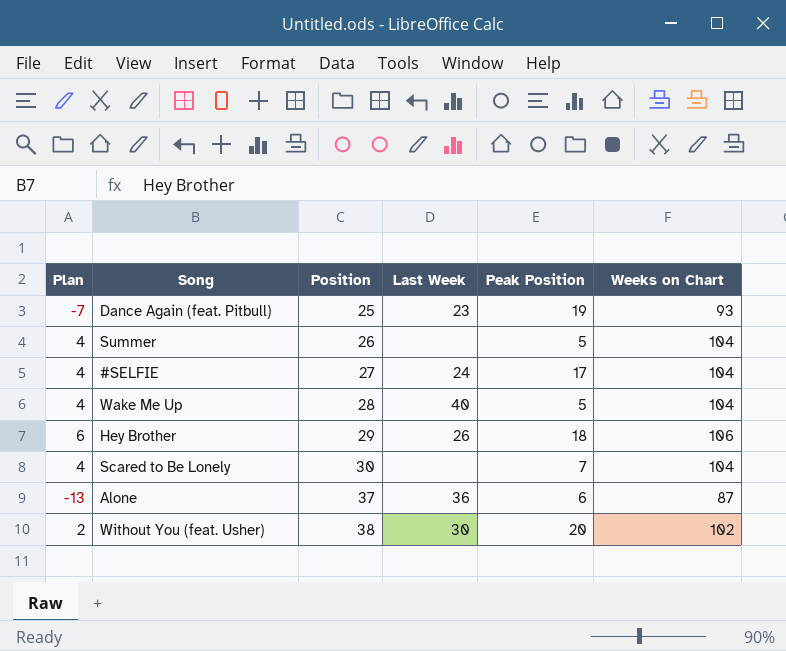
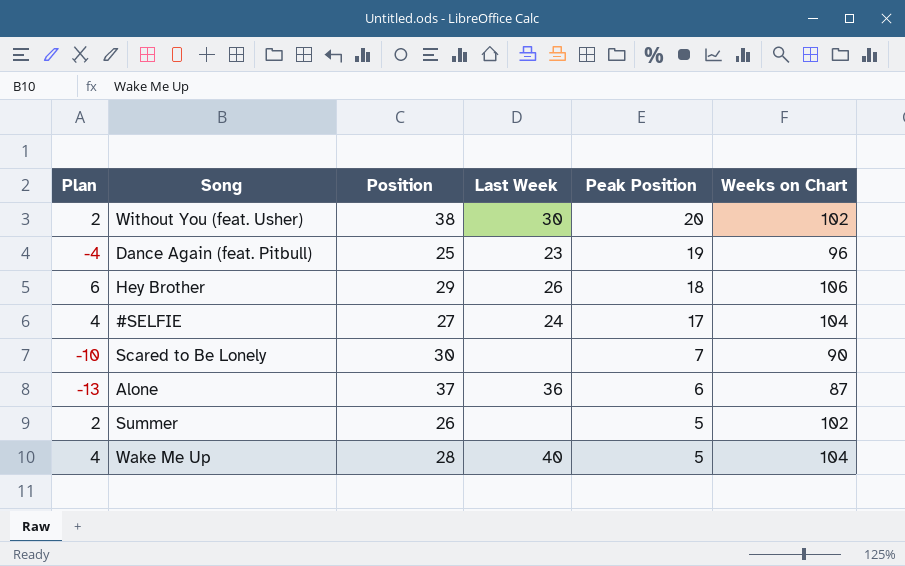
row order: Position ascending -> Peak Position descending
Dance Again (feat. Pitbull) | Plan: -7 -> -4
Dance Again (feat. Pitbull) | Weeks on Chart: 93 -> 96
Scared to Be Lonely | Plan: 4 -> -10
Scared to Be Lonely | Weeks on Chart: 104 -> 90
Summer | Plan: 4 -> 2
Summer | Weeks on Chart: 104 -> 102

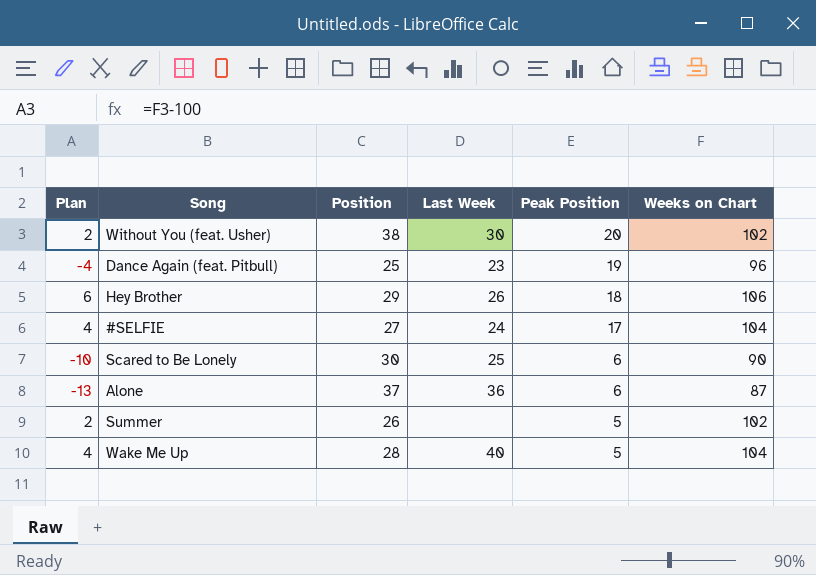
Scared to Be Lonely | Last Week: none -> 25
Scared to Be Lonely | Peak Position: 7 -> 6

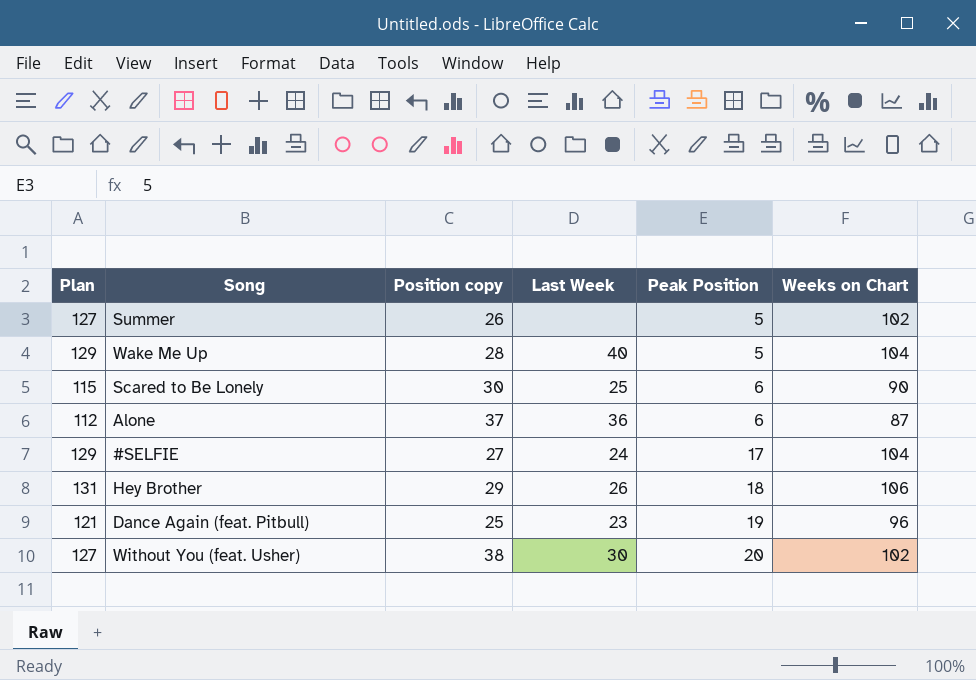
row order: Peak Position descending -> Peak Position ascending
column Plan | formula: [Weeks on Chart] - 100 -> [Weeks on Chart] + 25
column name: Position -> Position copy

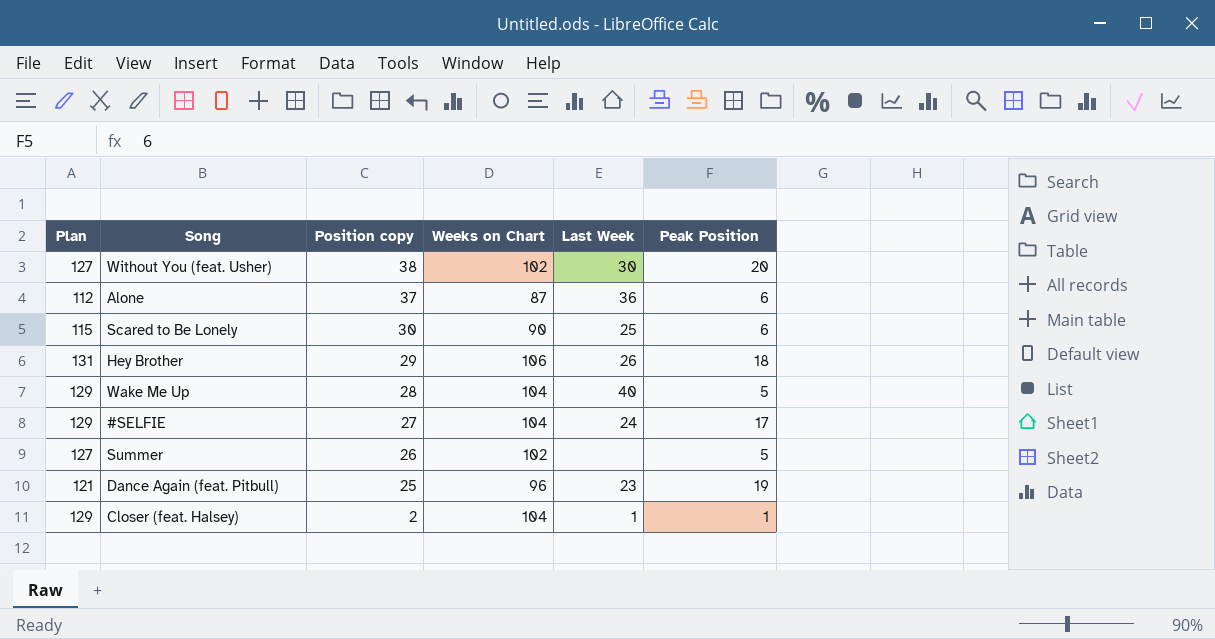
row order: Peak Position ascending -> Position copy descending
column Weeks on Chart | position: 6 -> 4
row Closer (feat. Halsey): none -> 129 | 2 | 104 | 1 | 1

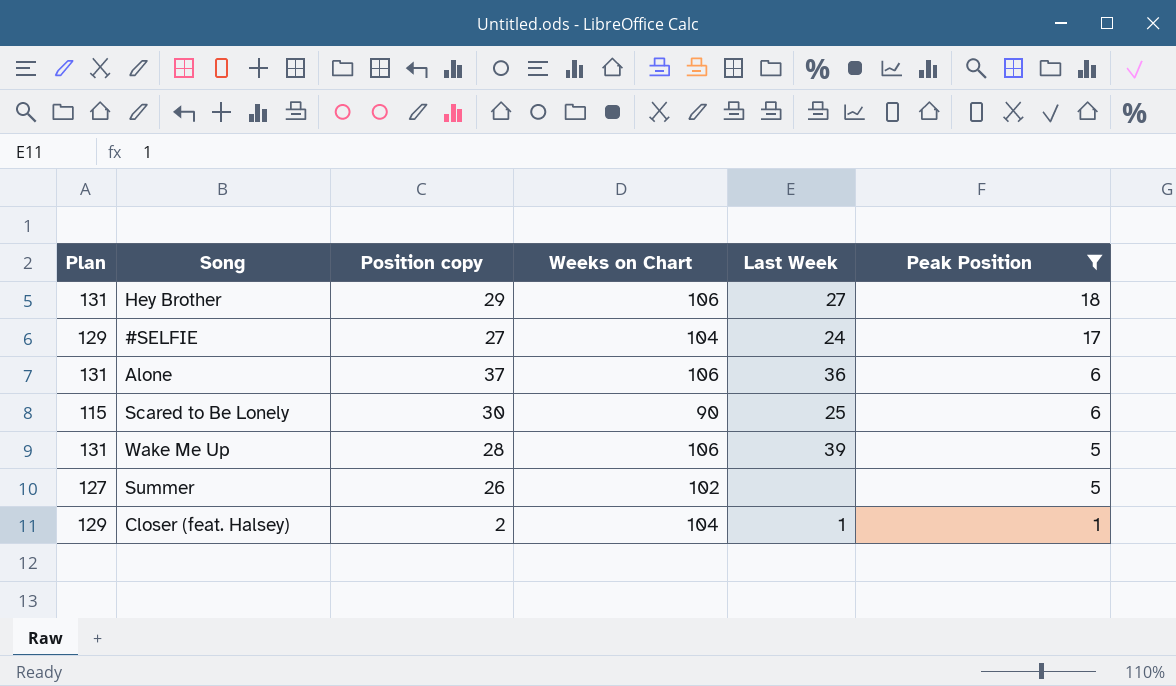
filter: none -> Peak Position <= 18
row order: Position copy descending -> Peak Position descending
Hey Brother | Last Week: 26 -> 27
Alone | Plan: 112 -> 131
Alone | Weeks on Chart: 87 -> 106
Wake Me Up | Plan: 129 -> 131
Wake Me Up | Weeks on Chart: 104 -> 106
Wake Me Up | Last Week: 40 -> 39

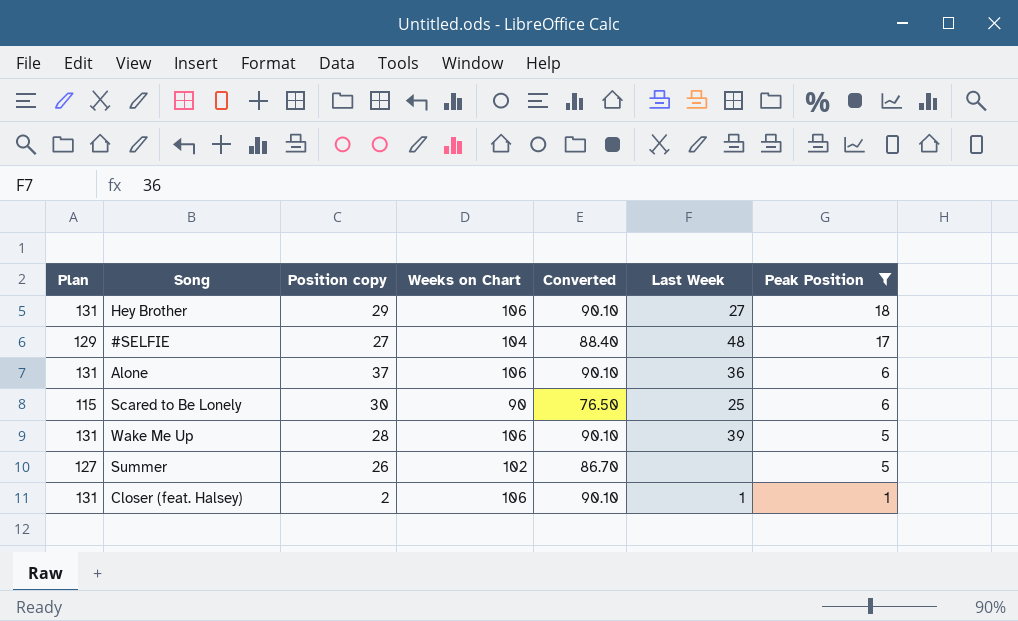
column Converted | formula: none -> [Weeks on Chart] * 0.85
#SELFIE | Last Week: 24 -> 48
Closer (feat. Halsey) | Plan: 129 -> 131
Closer (feat. Halsey) | Weeks on Chart: 104 -> 106

